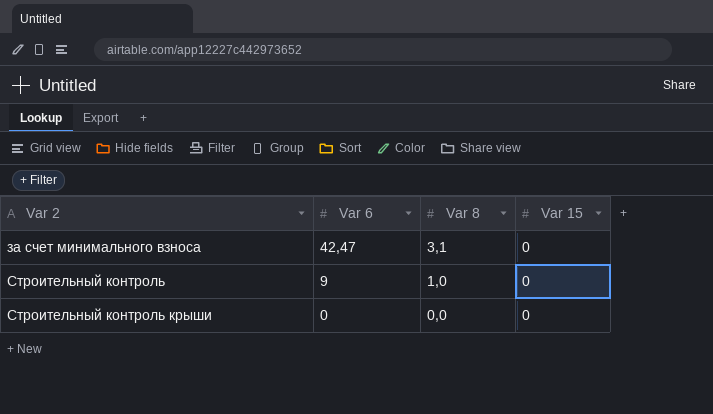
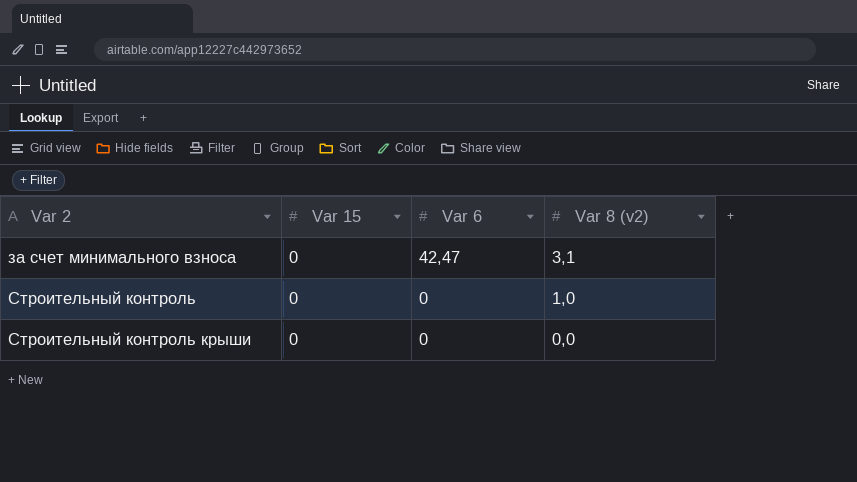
column Var 15 | position: 4 -> 2
column name: Var 8 -> Var 8 (v2)
Строительный контроль | Var 6: 9 -> 0

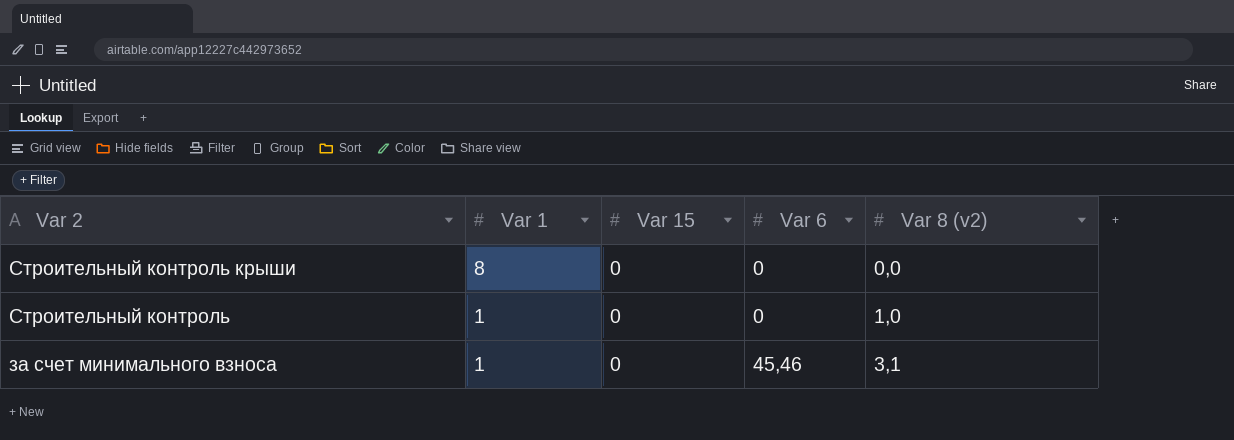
row order: Var 2 ascending -> Var 2 descending
column Var 1 | position: none -> 2
за счет минимального взноса | Var 6: 42,47 -> 45,46

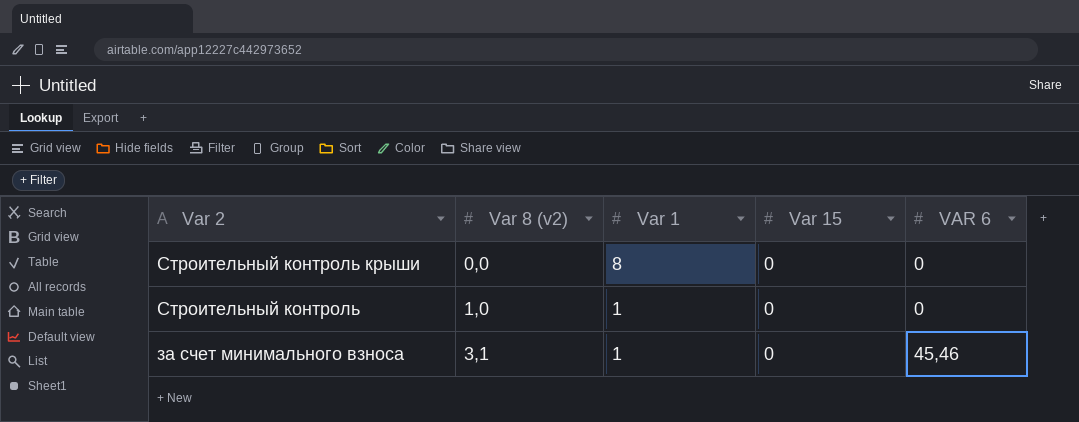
column Var 8 (v2) | position: 5 -> 2
column name: Var 6 -> VAR 6

